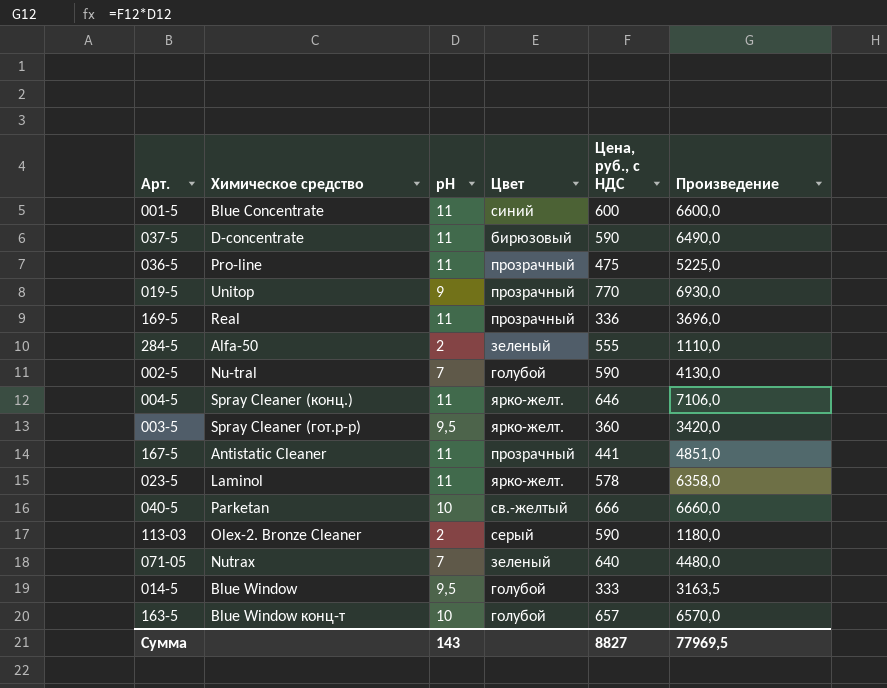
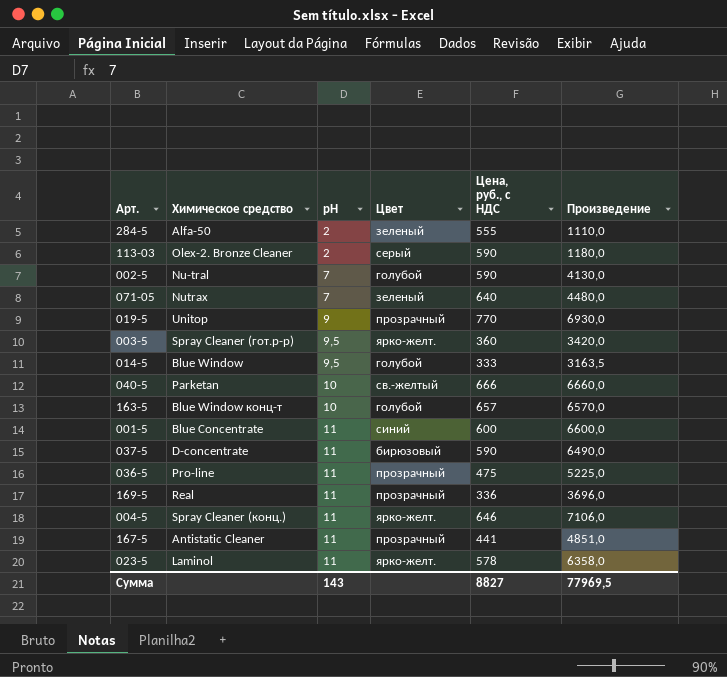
row order: none -> рН ascending

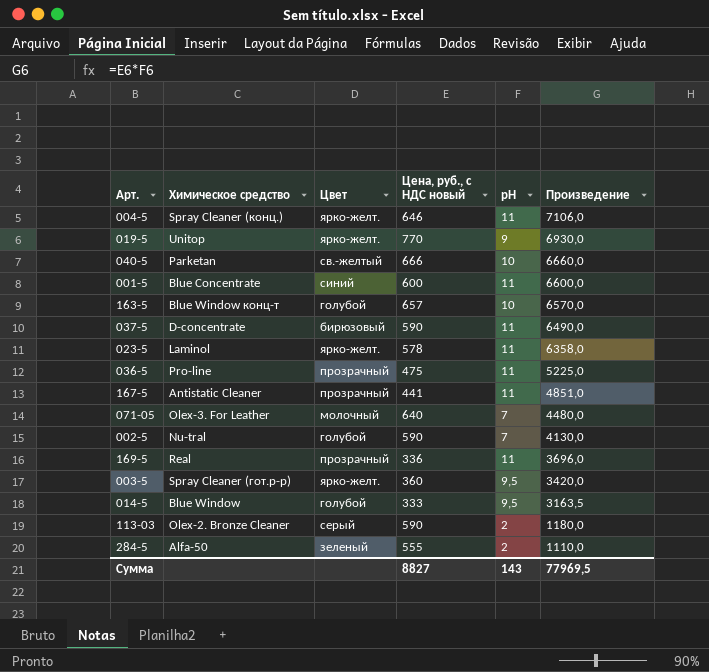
row order: рН ascending -> Произведение descending
column name: Цена, руб., с НДС -> Цена, руб., с НДС новый
column рН | position: 3 -> 5
019-5 | Цвет: прозрачный -> ярко-желт.
071-05 | Химическое средство: Nutrax -> Olex-3. For Leather
071-05 | Цвет: зеленый -> молочный

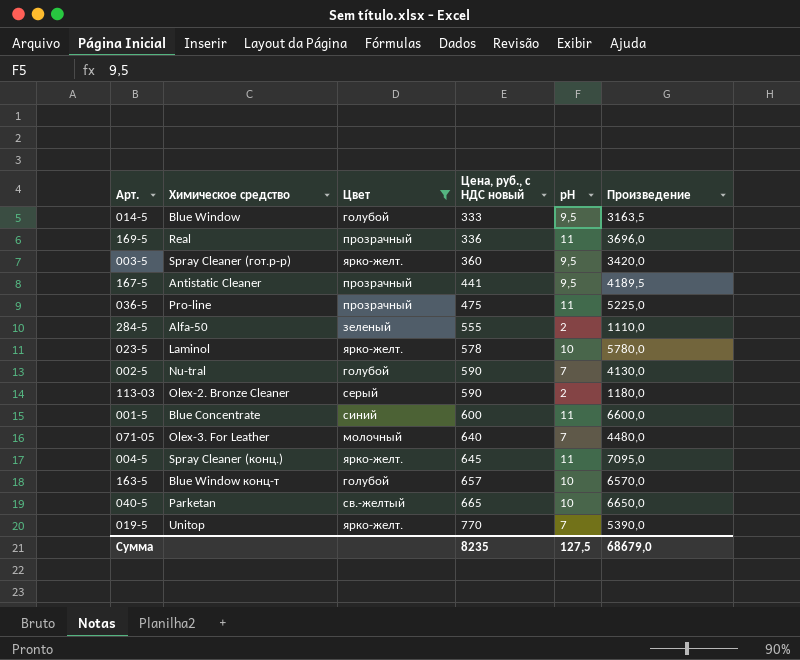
filter: none -> Цвет != бирюзовый
row order: Произведение descending -> Цена, руб., с НДС новый ascending
167-5 | рН: 11 -> 9,5
167-5 | Произведение: 4851,0 -> 4189,5
023-5 | рН: 11 -> 10
023-5 | Произведение: 6358,0 -> 5780,0
004-5 | Цена, руб., с НДС новый: 646 -> 645
004-5 | Произведение: 7106,0 -> 7095,0
040-5 | Цена, руб., с НДС новый: 666 -> 665
040-5 | Произведение: 6660,0 -> 6650,0
019-5 | рН: 9 -> 7
019-5 | Произведение: 6930,0 -> 5390,0
Сумма | Цена, руб., с НДС новый: 8827 -> 8235
Сумма | рН: 143 -> 127,5
Сумма | Произведение: 77969,5 -> 68679,0

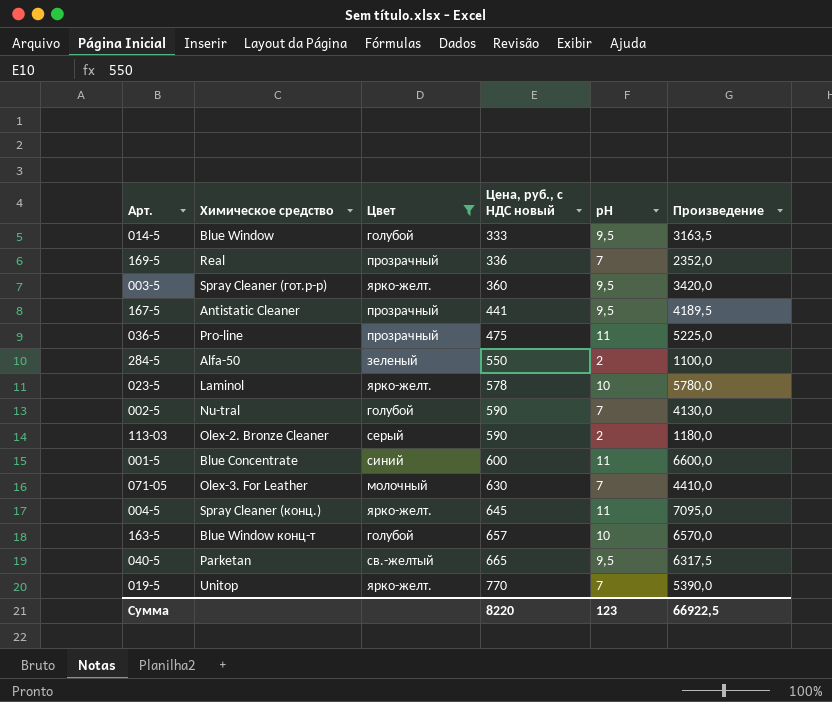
169-5 | рН: 11 -> 7
169-5 | Произведение: 3696,0 -> 2352,0
284-5 | Цена, руб., с НДС новый: 555 -> 550
284-5 | Произведение: 1110,0 -> 1100,0
071-05 | Цена, руб., с НДС новый: 640 -> 630
071-05 | Произведение: 4480,0 -> 4410,0
040-5 | рН: 10 -> 9,5
040-5 | Произведение: 6650,0 -> 6317,5
Сумма | Цена, руб., с НДС новый: 8235 -> 8220
Сумма | рН: 127,5 -> 123
Сумма | Произведение: 68679,0 -> 66922,5

